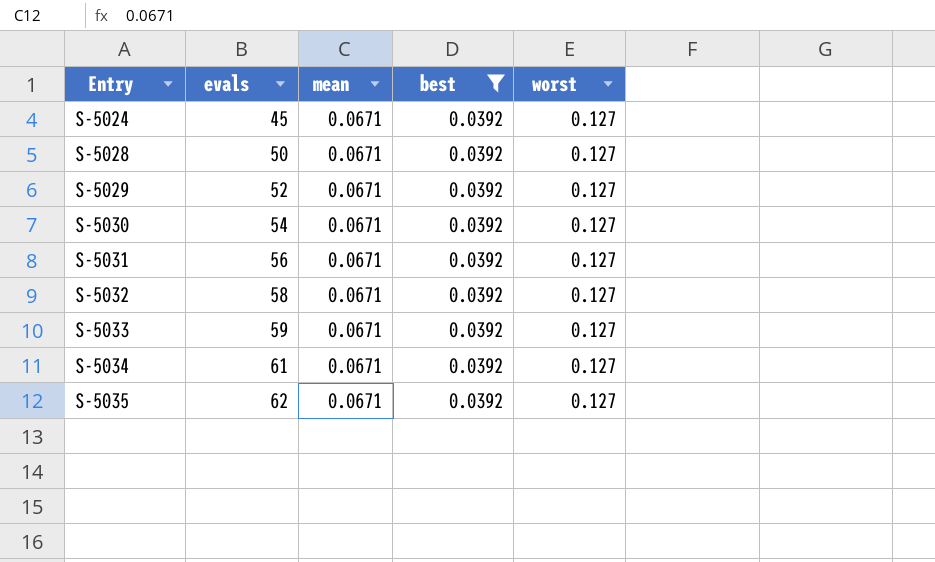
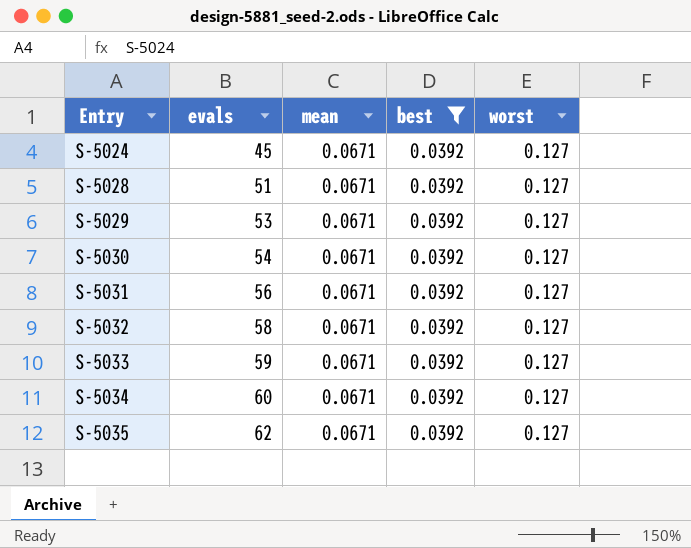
S-5028 | evals: 50 -> 51
S-5029 | evals: 52 -> 53
S-5034 | evals: 61 -> 60

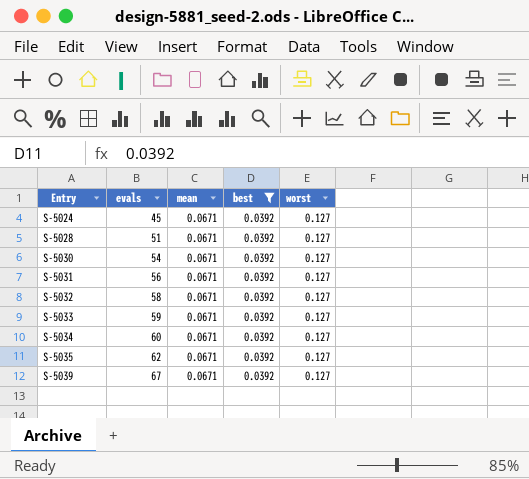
row S-5029: 53 | 0.0671 | 0.0392 | 0.127 -> none
row S-5039: none -> 67 | 0.0671 | 0.0392 | 0.127

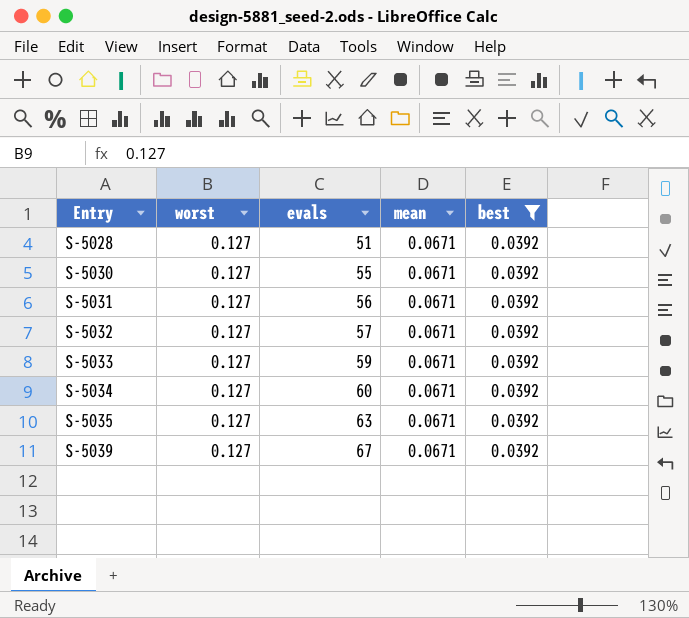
column worst | position: 5 -> 2
row S-5024: 45 | 0.0671 | 0.0392 | 0.127 -> none
S-5030 | evals: 54 -> 55
S-5032 | evals: 58 -> 57
S-5035 | evals: 62 -> 63

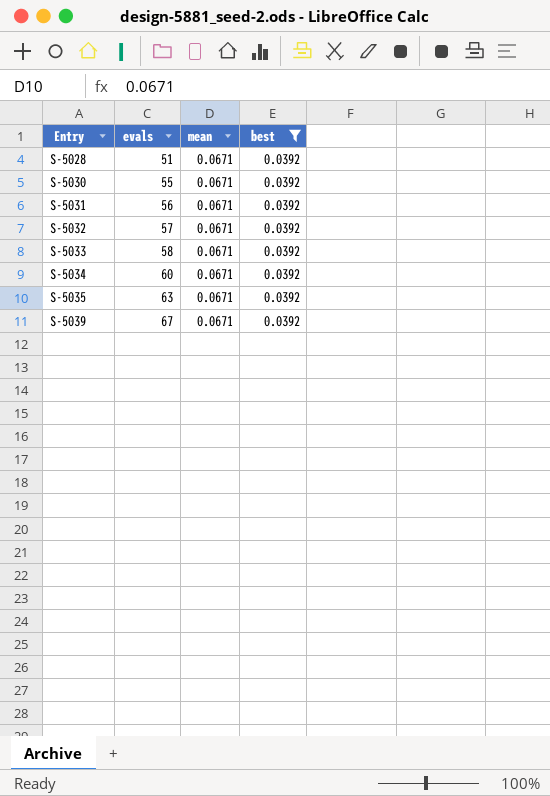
column worst | position: 2 -> none
S-5033 | evals: 59 -> 58

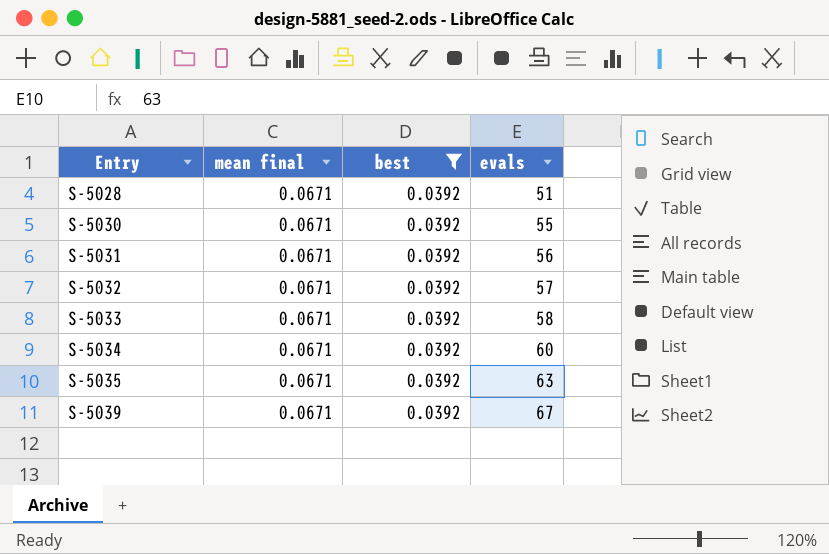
column name: mean -> mean final
column evals | position: 2 -> 4

